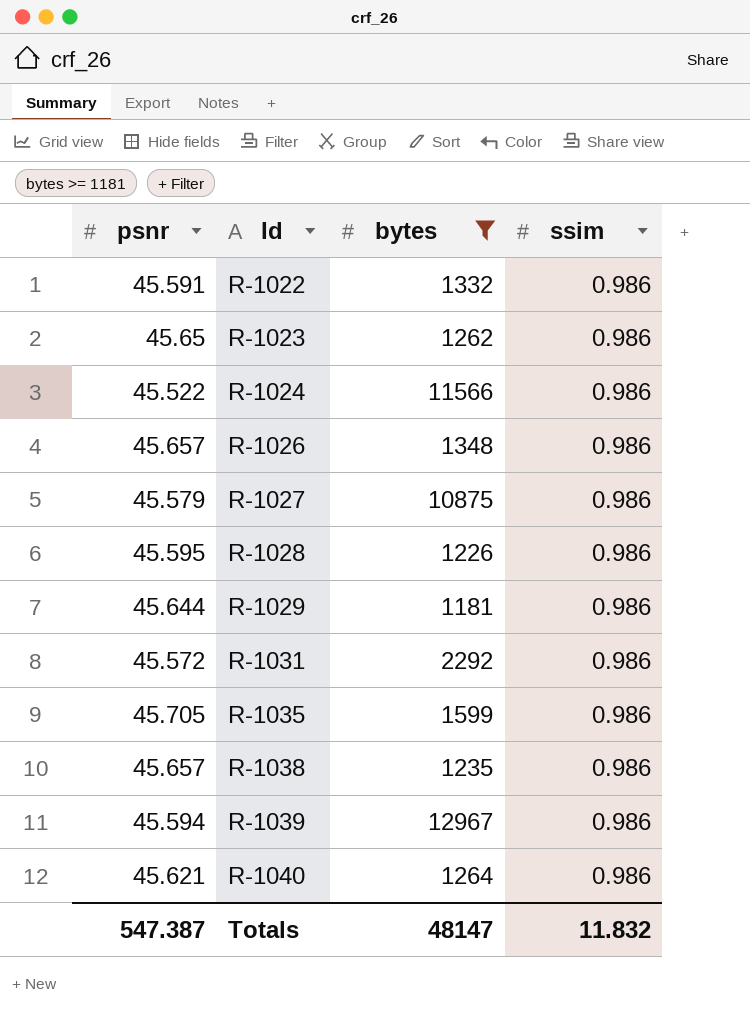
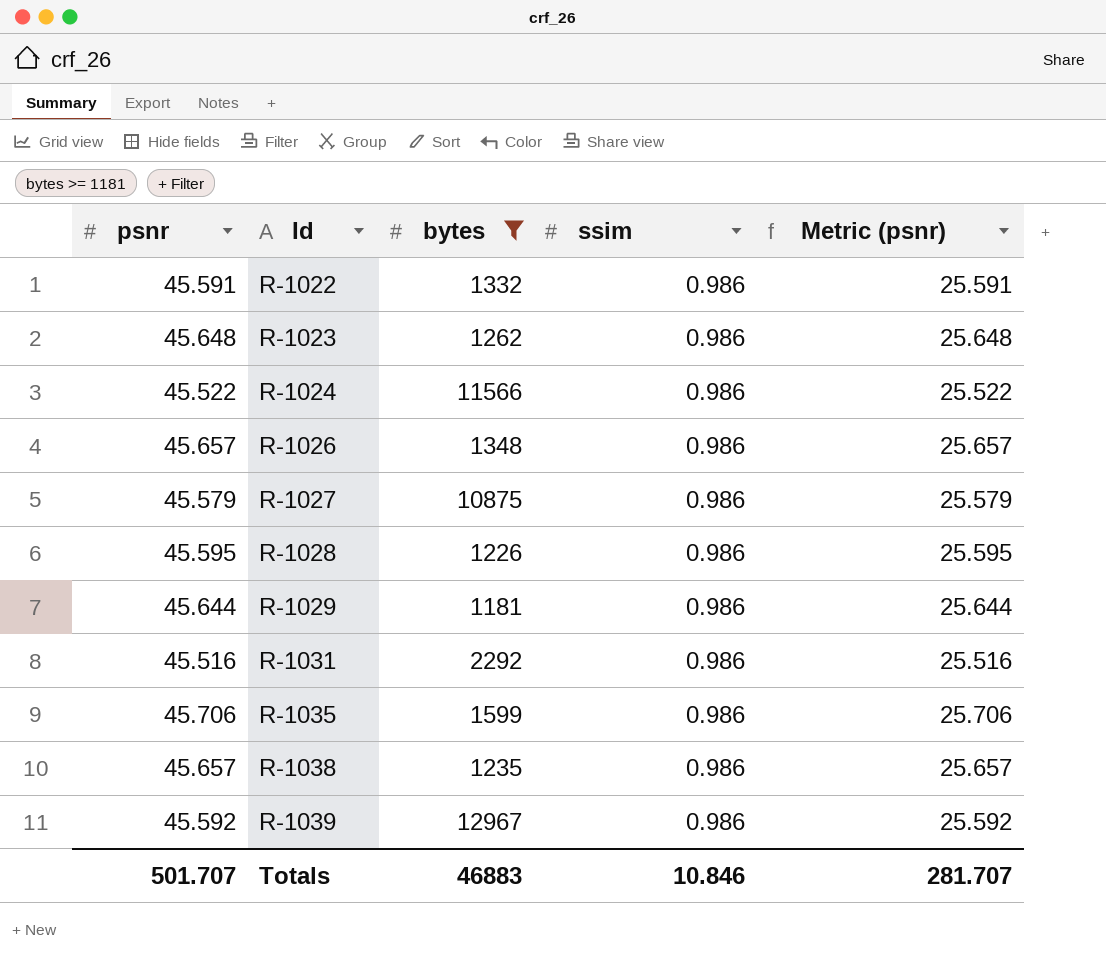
column Metric (psnr) | formula: none -> [psnr] - 20
row R-1040: 45.621 | 1264 | 0.986 -> none
R-1023 | psnr: 45.65 -> 45.648
R-1031 | psnr: 45.572 -> 45.516
R-1035 | psnr: 45.705 -> 45.706
R-1039 | psnr: 45.594 -> 45.592
Totals | psnr: 547.387 -> 501.707
Totals | bytes: 48147 -> 46883
Totals | ssim: 11.832 -> 10.846

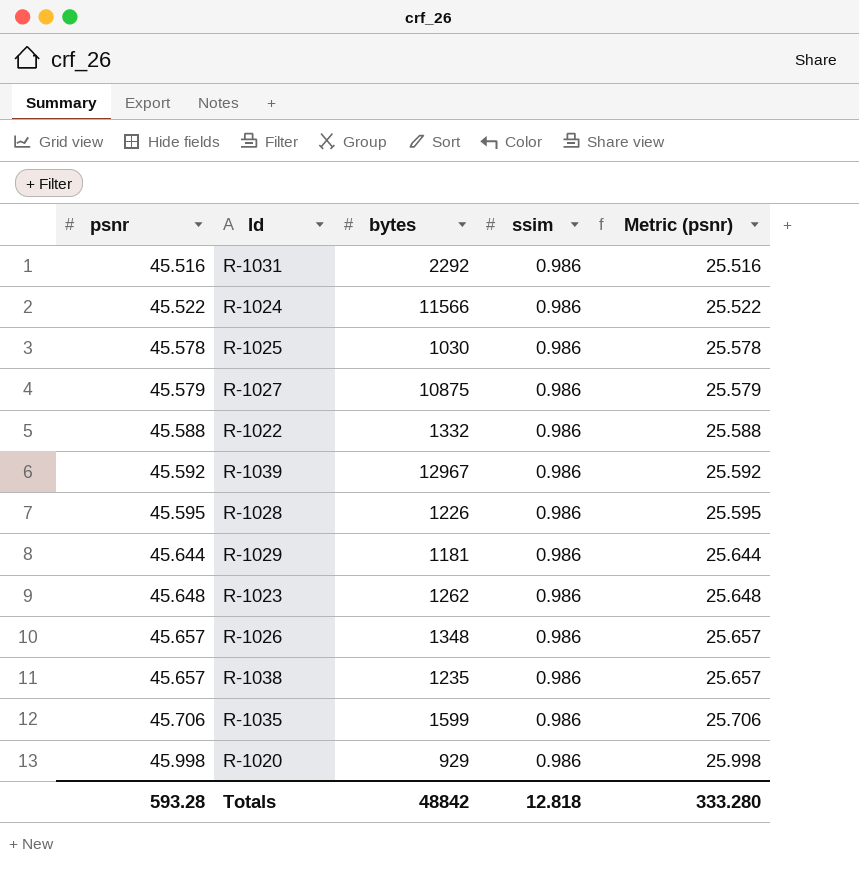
filter: bytes >= 1181 -> none
row order: Id ascending -> psnr ascending
R-1022 | psnr: 45.591 -> 45.588
R-1022 | Metric (psnr): 25.591 -> 25.588
Totals | psnr: 501.707 -> 593.28
Totals | bytes: 46883 -> 48842
Totals | ssim: 10.846 -> 12.818
Totals | Metric (psnr): 281.707 -> 333.280

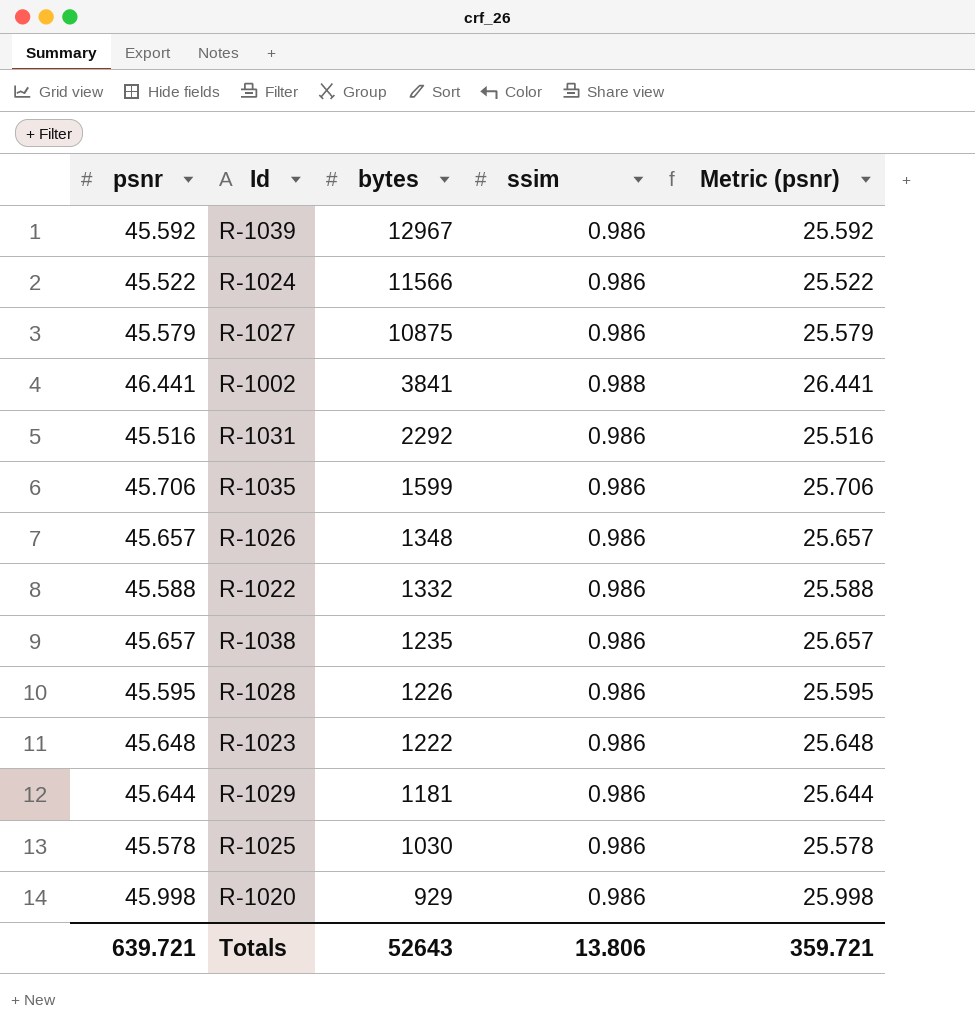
row order: psnr ascending -> bytes descending
row R-1002: none -> 46.441 | 3841 | 0.988 | 26.441
R-1023 | bytes: 1262 -> 1222
Totals | psnr: 593.28 -> 639.721
Totals | bytes: 48842 -> 52643
Totals | ssim: 12.818 -> 13.806
Totals | Metric (psnr): 333.280 -> 359.721

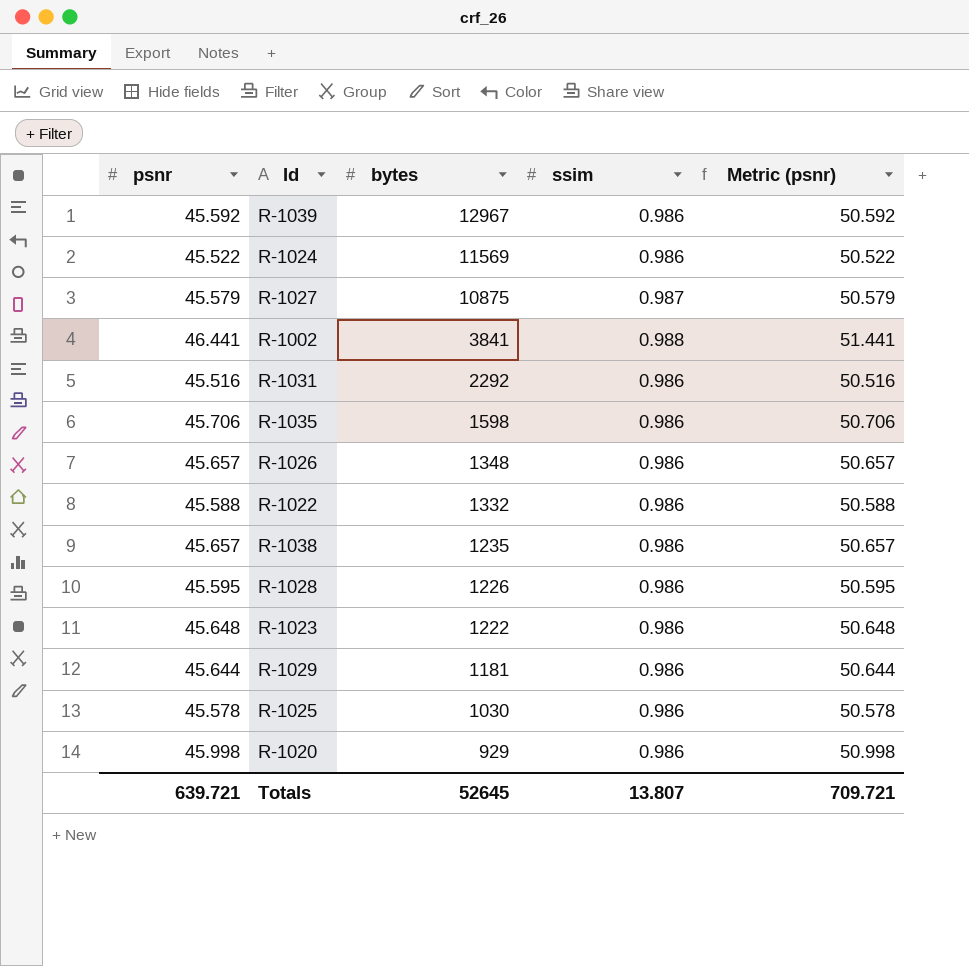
column Metric (psnr) | formula: [psnr] - 20 -> [psnr] + 5
R-1024 | bytes: 11566 -> 11569
R-1027 | ssim: 0.986 -> 0.987
R-1035 | bytes: 1599 -> 1598
Totals | bytes: 52643 -> 52645
Totals | ssim: 13.806 -> 13.807
Totals | Metric (psnr): 359.721 -> 709.721

